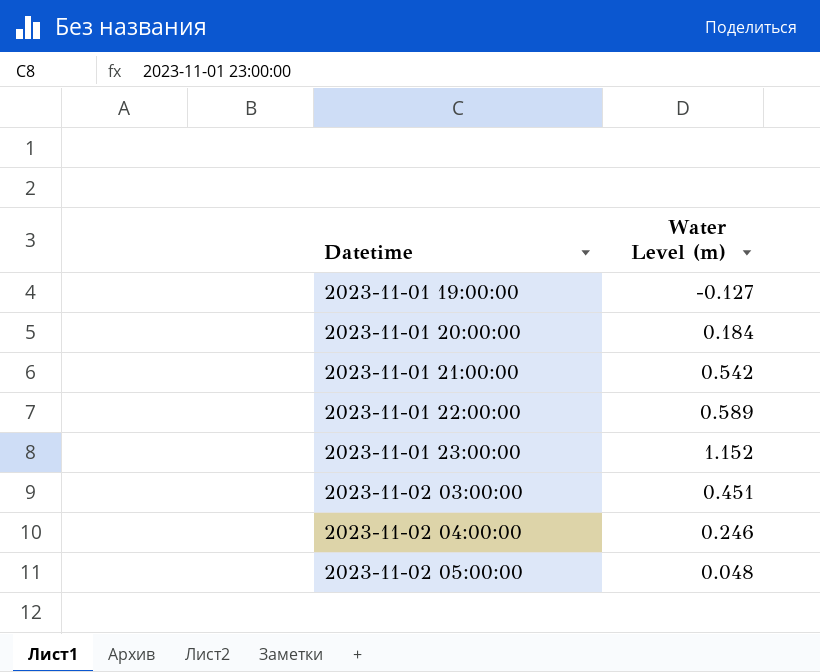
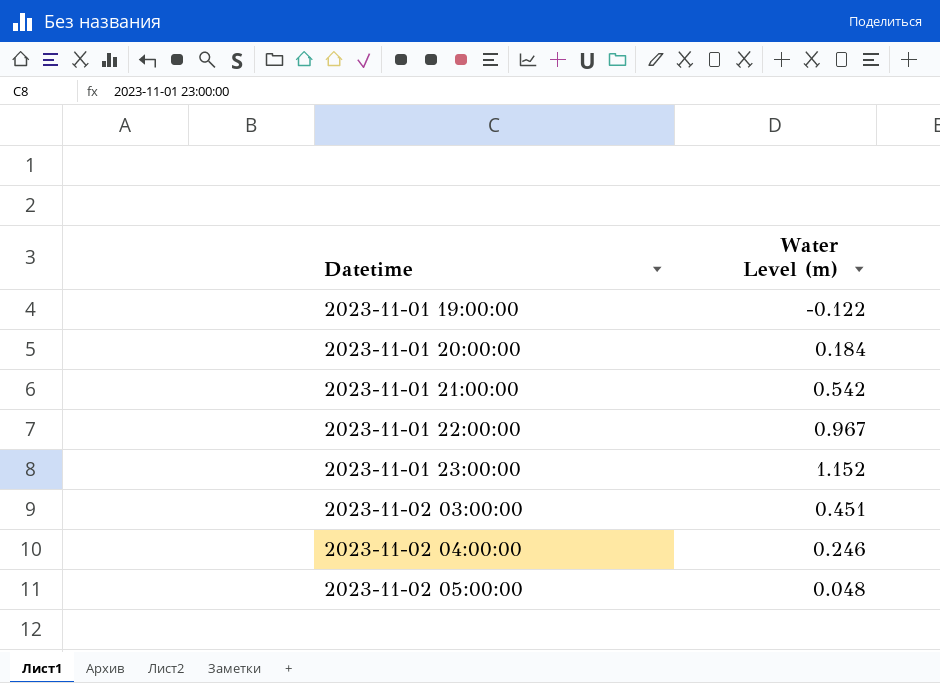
2023-11-01 19:00:00 | Water Level (m): -0.127 -> -0.122
2023-11-01 22:00:00 | Water Level (m): 0.589 -> 0.967

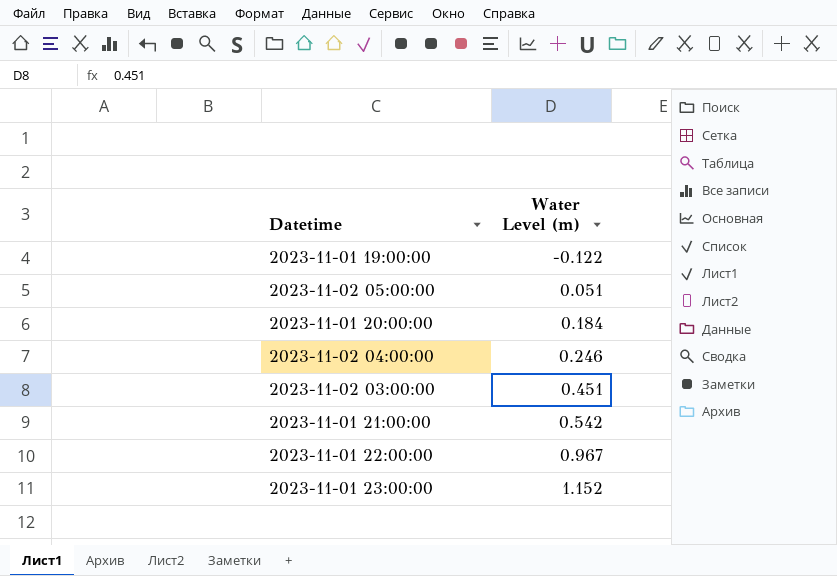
row order: Datetime ascending -> Water Level (m) ascending
2023-11-02 05:00:00 | Water Level (m): 0.048 -> 0.051

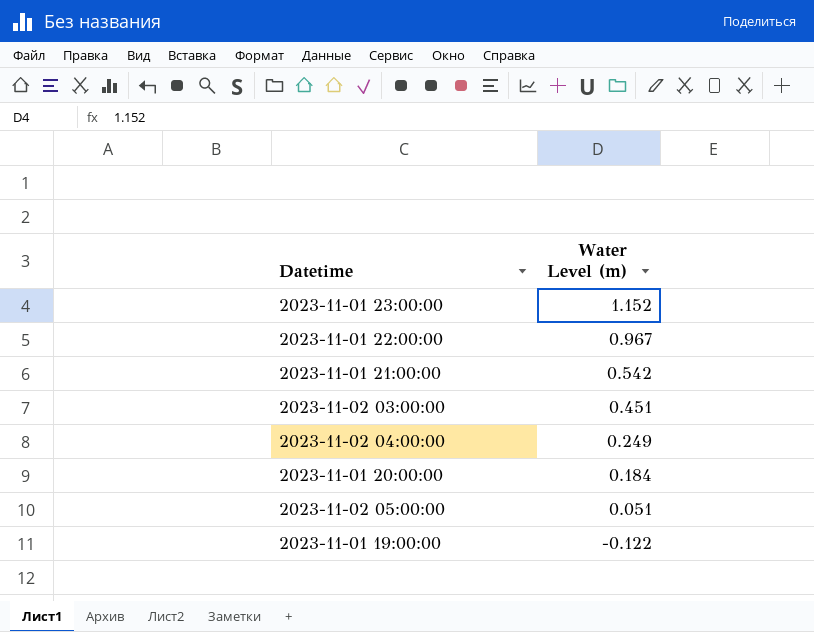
row order: Water Level (m) ascending -> Water Level (m) descending
2023-11-02 04:00:00 | Water Level (m): 0.246 -> 0.249

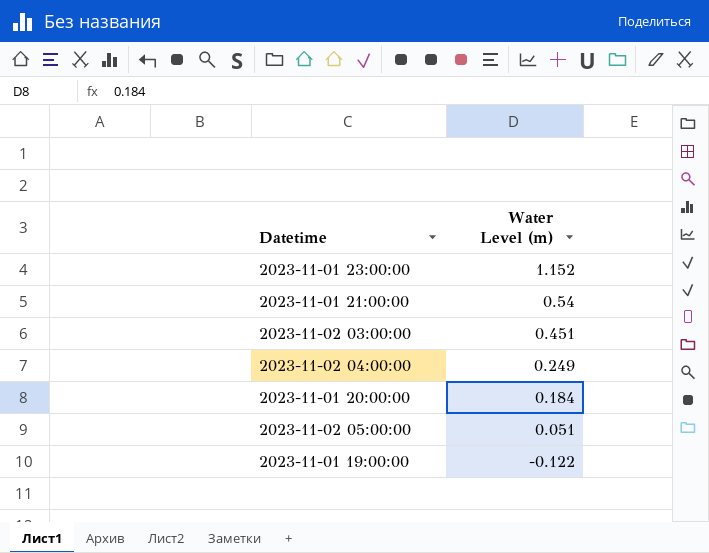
row 2023-11-01 22:00:00: 0.967 -> none
2023-11-01 21:00:00 | Water Level (m): 0.542 -> 0.54

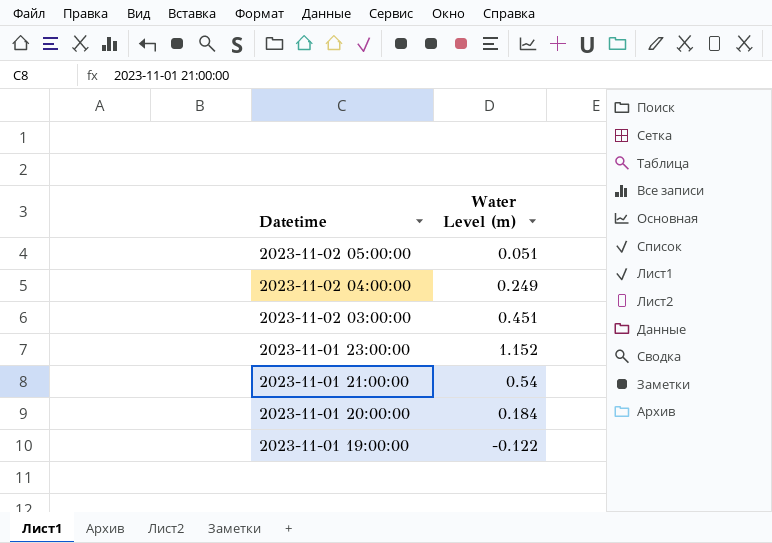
row order: Water Level (m) descending -> Datetime descending

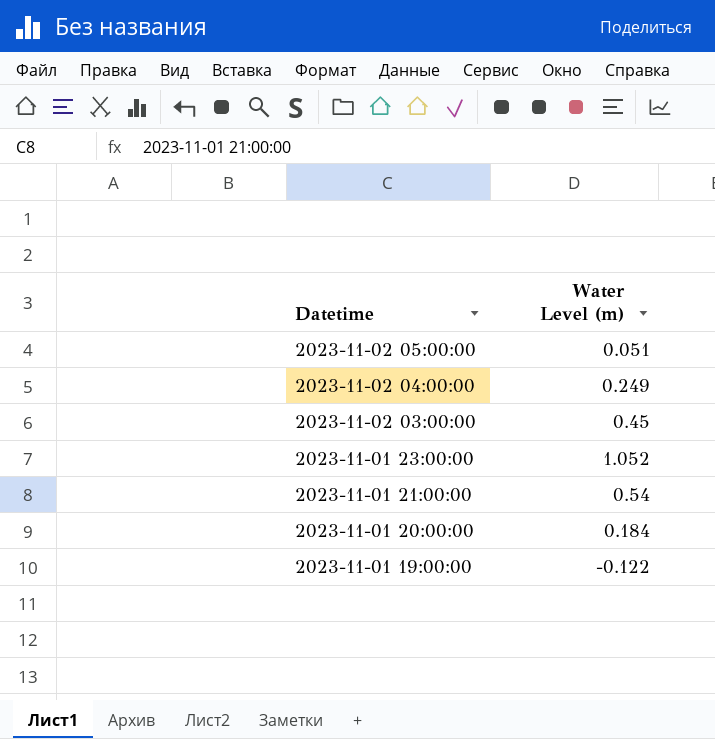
2023-11-02 03:00:00 | Water Level (m): 0.451 -> 0.45
2023-11-01 23:00:00 | Water Level (m): 1.152 -> 1.052

